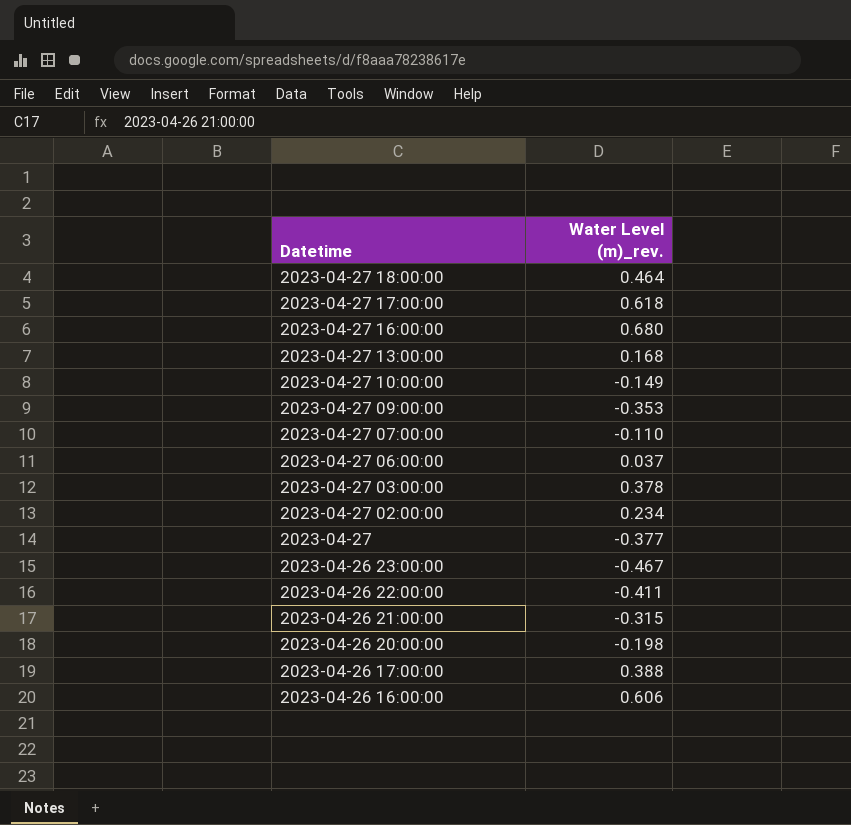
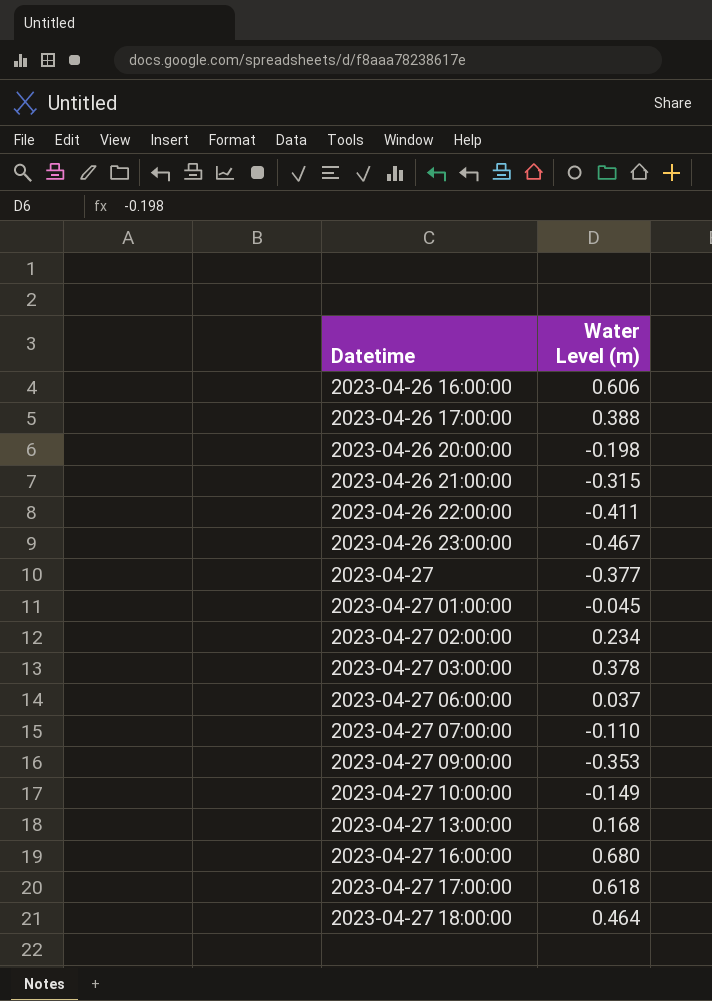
row order: Datetime descending -> Datetime ascending
column name: Water Level (m)_rev. -> Water Level (m)
row 2023-04-27 01:00:00: none -> -0.045

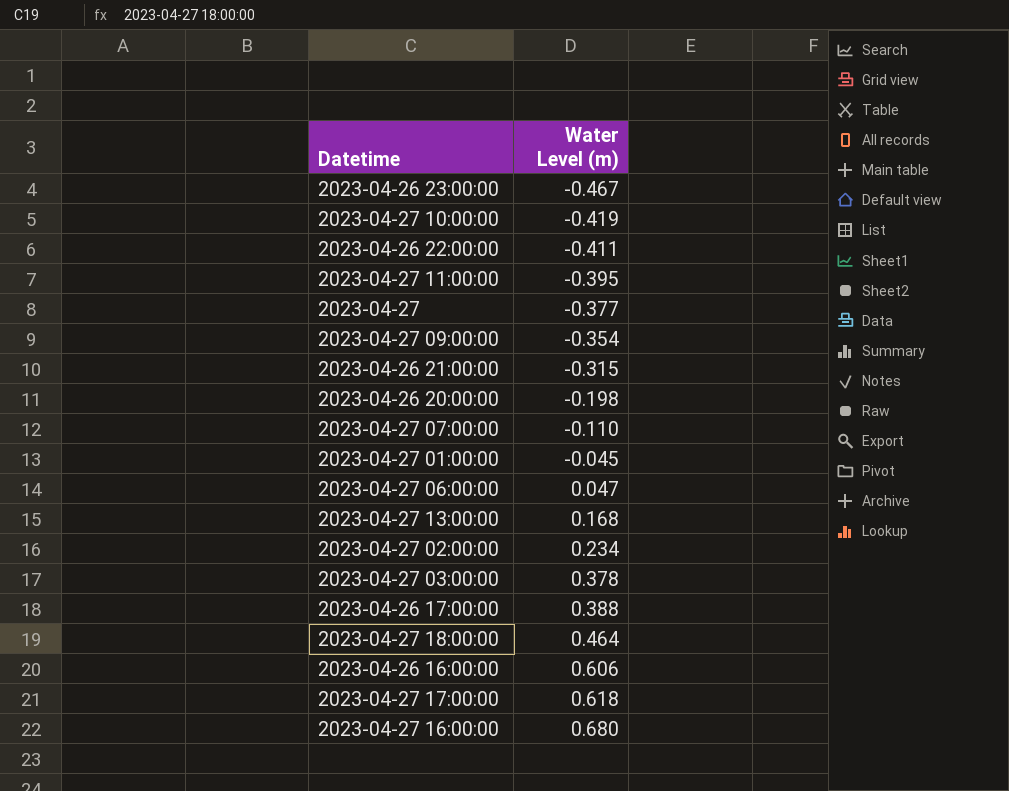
row order: Datetime ascending -> Water Level (m) ascending
2023-04-27 10:00:00 | Water Level (m): -0.149 -> -0.419
row 2023-04-27 11:00:00: none -> -0.395
2023-04-27 09:00:00 | Water Level (m): -0.353 -> -0.354
2023-04-27 06:00:00 | Water Level (m): 0.037 -> 0.047

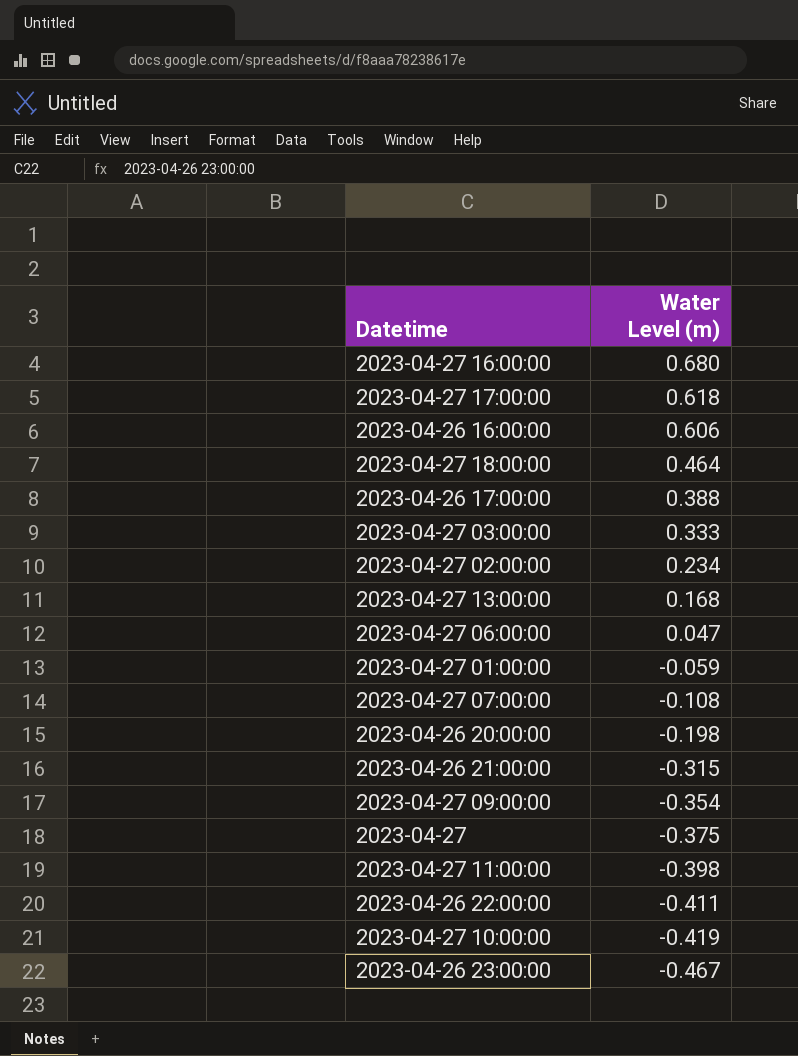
row order: Water Level (m) ascending -> Water Level (m) descending
2023-04-27 03:00:00 | Water Level (m): 0.378 -> 0.333
2023-04-27 01:00:00 | Water Level (m): -0.045 -> -0.059
2023-04-27 07:00:00 | Water Level (m): -0.110 -> -0.108
2023-04-27 | Water Level (m): -0.377 -> -0.375
2023-04-27 11:00:00 | Water Level (m): -0.395 -> -0.398

